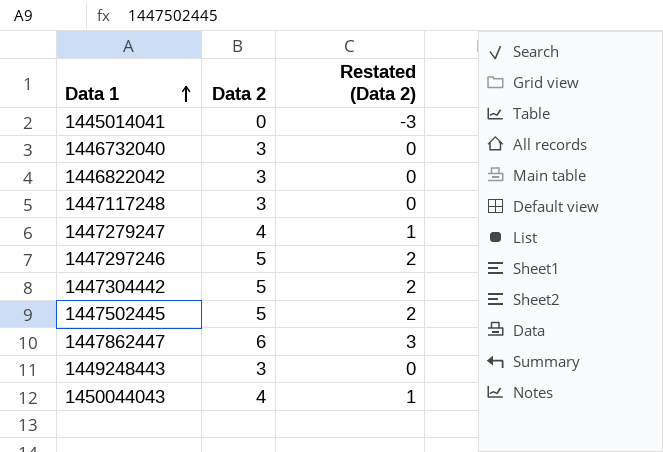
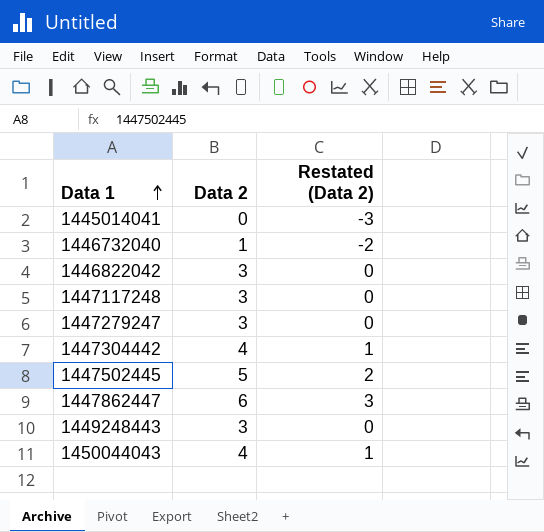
row 1447297246: 5 | 2 -> none
1446732040 | Data 2: 3 -> 1
1446732040 | Restated (Data 2): 0 -> -2
1447279247 | Data 2: 4 -> 3
1447279247 | Restated (Data 2): 1 -> 0
1447304442 | Data 2: 5 -> 4
1447304442 | Restated (Data 2): 2 -> 1

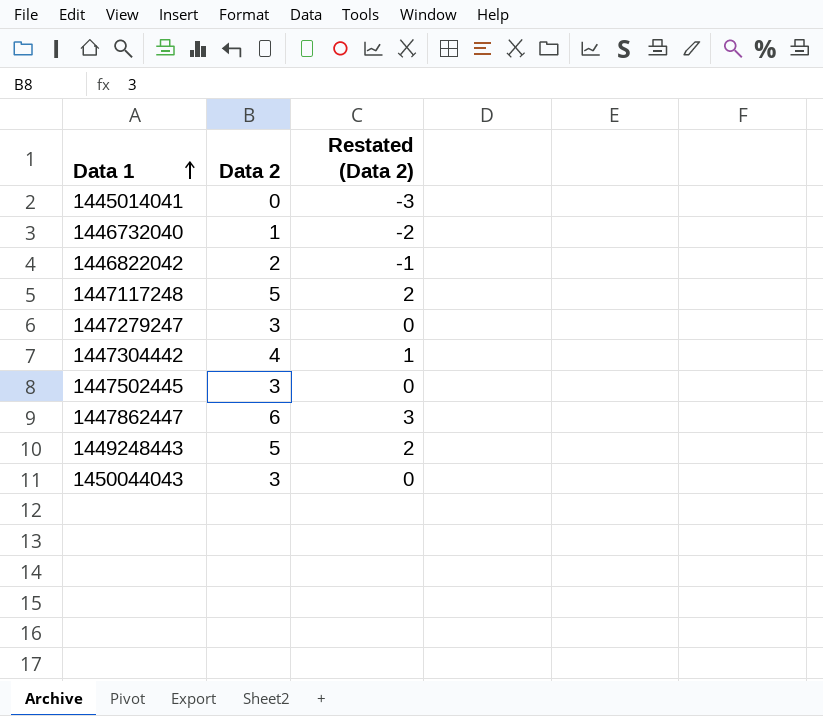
1446822042 | Data 2: 3 -> 2
1446822042 | Restated (Data 2): 0 -> -1
1447117248 | Data 2: 3 -> 5
1447117248 | Restated (Data 2): 0 -> 2
1447502445 | Data 2: 5 -> 3
1447502445 | Restated (Data 2): 2 -> 0
1449248443 | Data 2: 3 -> 5
1449248443 | Restated (Data 2): 0 -> 2
1450044043 | Data 2: 4 -> 3
1450044043 | Restated (Data 2): 1 -> 0

